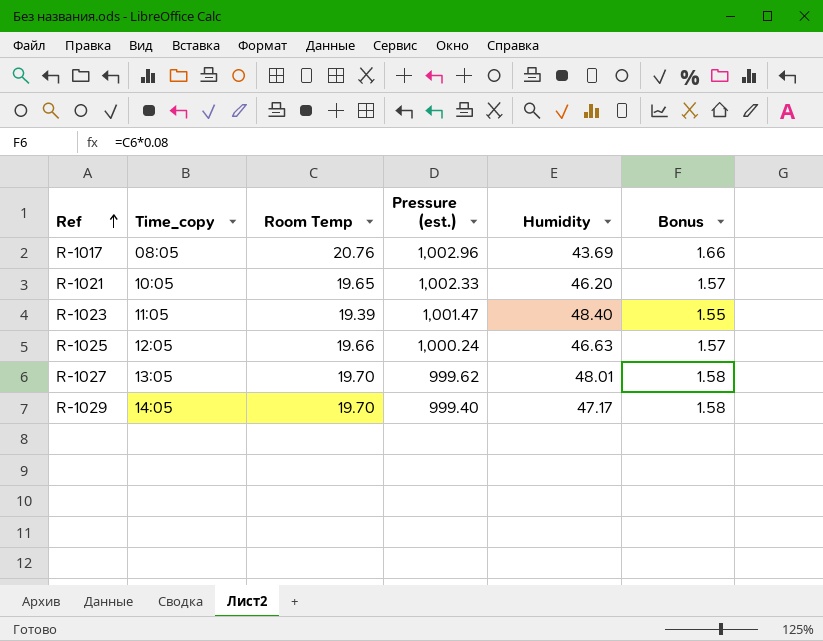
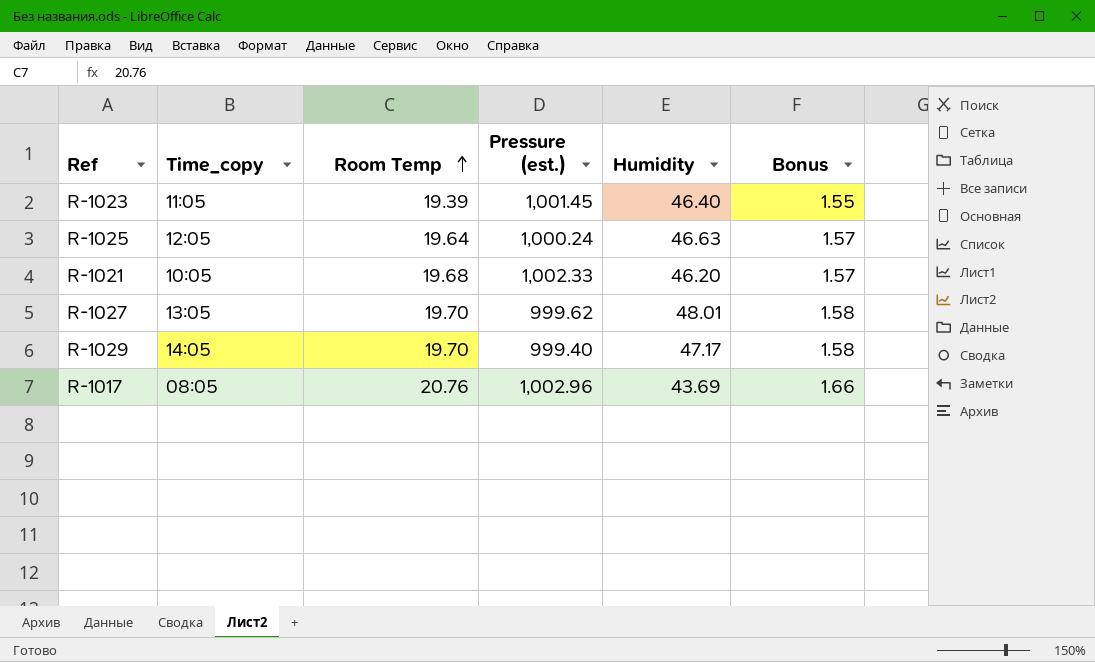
row order: Ref ascending -> Room Temp ascending
R-1023 | Pressure (est.): 1,001.47 -> 1,001.45
R-1023 | Humidity: 48.40 -> 46.40
R-1025 | Room Temp: 19.66 -> 19.64
R-1021 | Room Temp: 19.65 -> 19.68

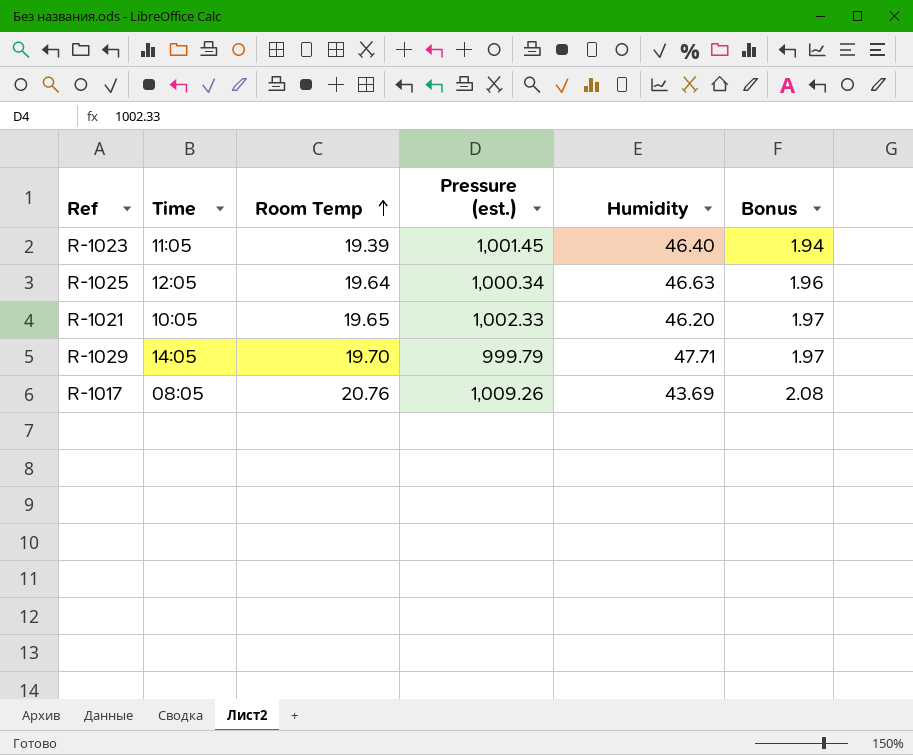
column name: Time_copy -> Time
column Bonus | formula: [Room Temp] * 0.08 -> [Room Temp] * 0.1
row R-1027: 13:05 | 19.70 | 999.62 | 48.01 | 1.58 -> none
R-1025 | Pressure (est.): 1,000.24 -> 1,000.34
R-1021 | Room Temp: 19.68 -> 19.65
R-1029 | Pressure (est.): 999.40 -> 999.79
R-1029 | Humidity: 47.17 -> 47.71
R-1017 | Pressure (est.): 1,002.96 -> 1,009.26

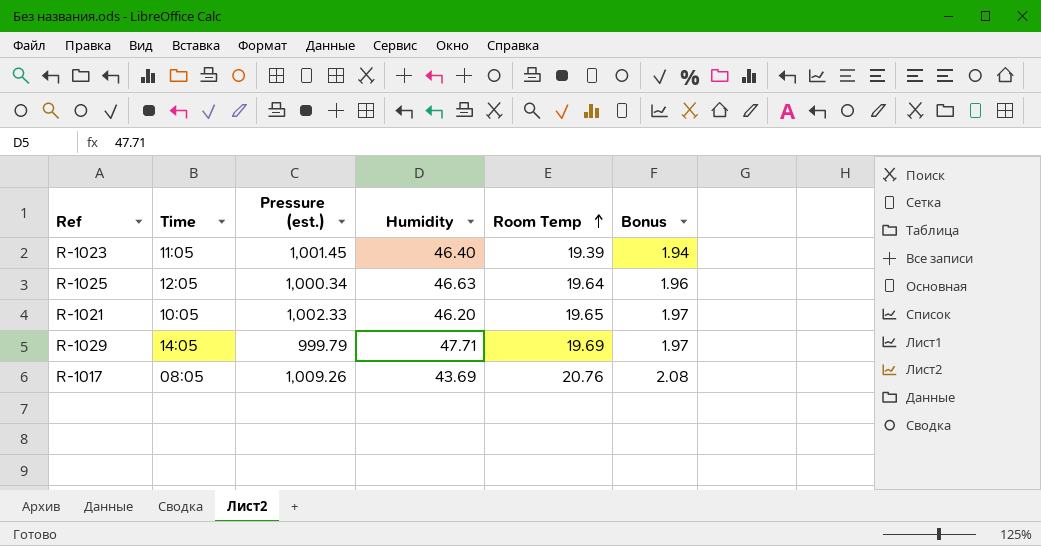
column Room Temp | position: 3 -> 5
R-1029 | Room Temp: 19.70 -> 19.69

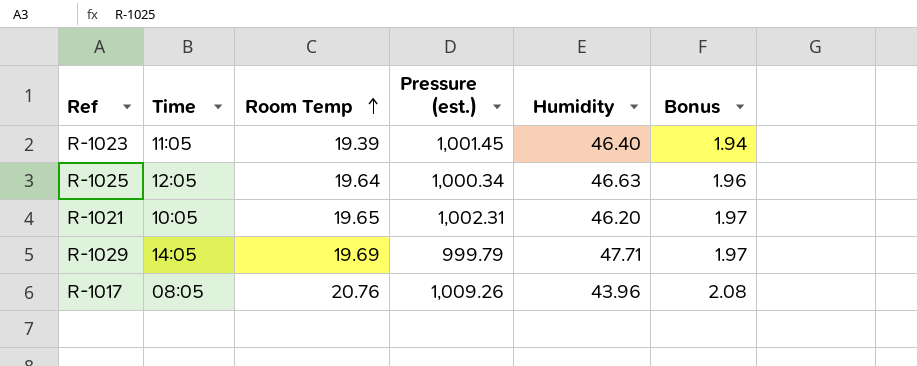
column Room Temp | position: 5 -> 3
R-1021 | Pressure (est.): 1,002.33 -> 1,002.31
R-1017 | Humidity: 43.69 -> 43.96

